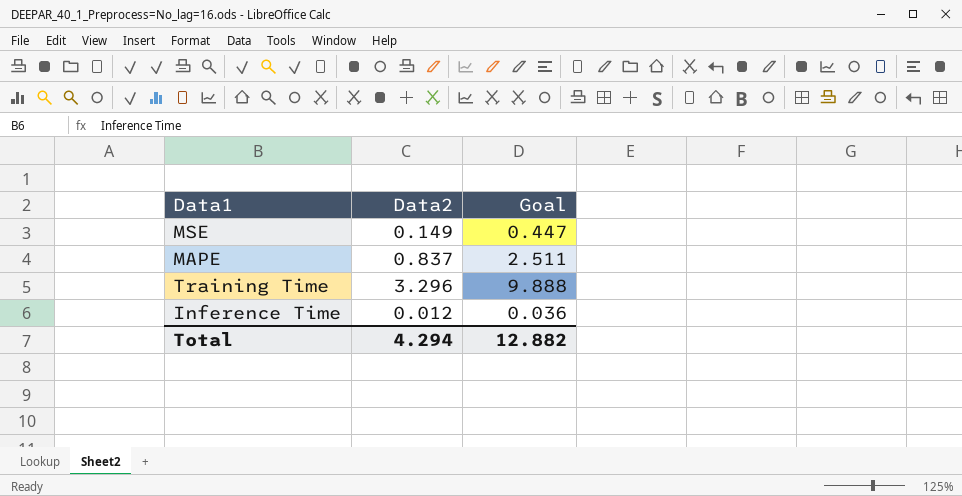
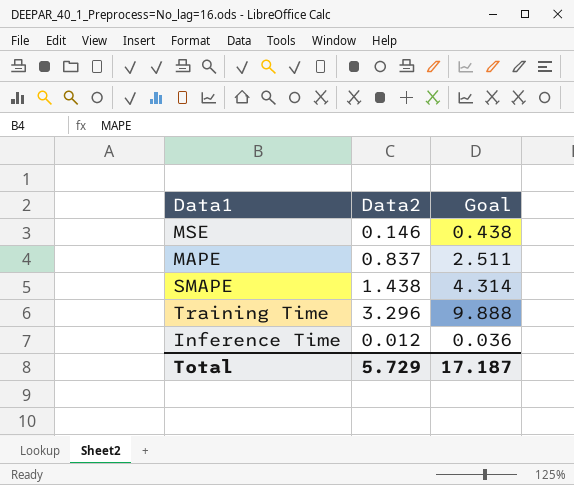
MSE | Data2: 0.149 -> 0.146
MSE | Goal: 0.447 -> 0.438
row SMAPE: none -> 1.438 | 4.314
Total | Data2: 4.294 -> 5.729
Total | Goal: 12.882 -> 17.187

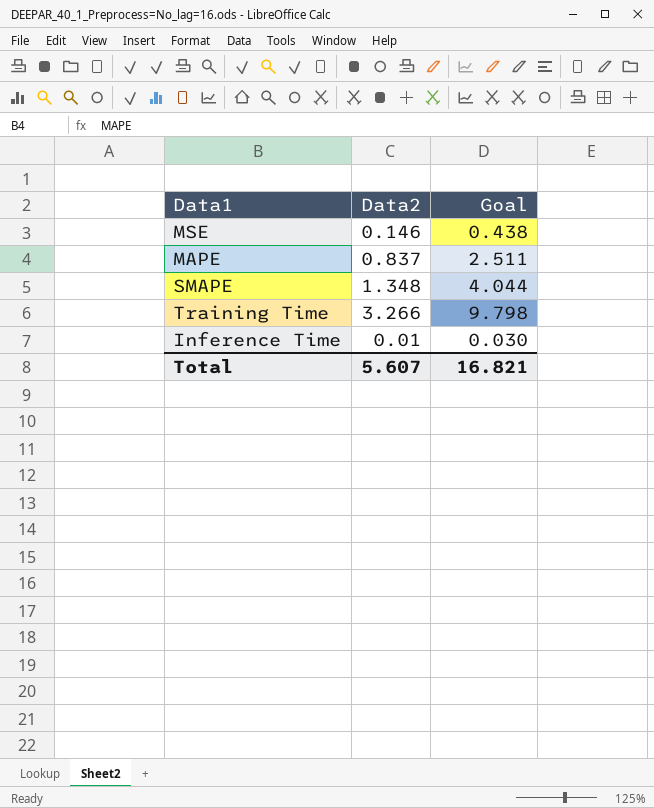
SMAPE | Data2: 1.438 -> 1.348
SMAPE | Goal: 4.314 -> 4.044
Training Time | Data2: 3.296 -> 3.266
Training Time | Goal: 9.888 -> 9.798
Inference Time | Data2: 0.012 -> 0.01
Inference Time | Goal: 0.036 -> 0.030
Total | Data2: 5.729 -> 5.607
Total | Goal: 17.187 -> 16.821

